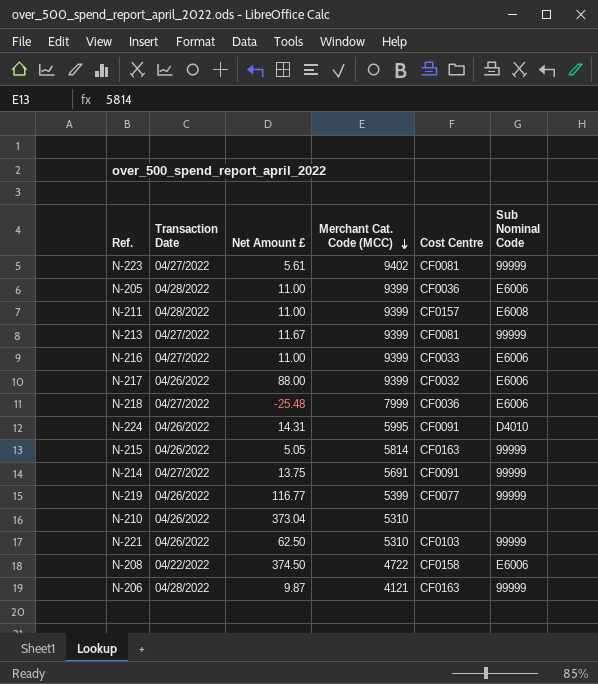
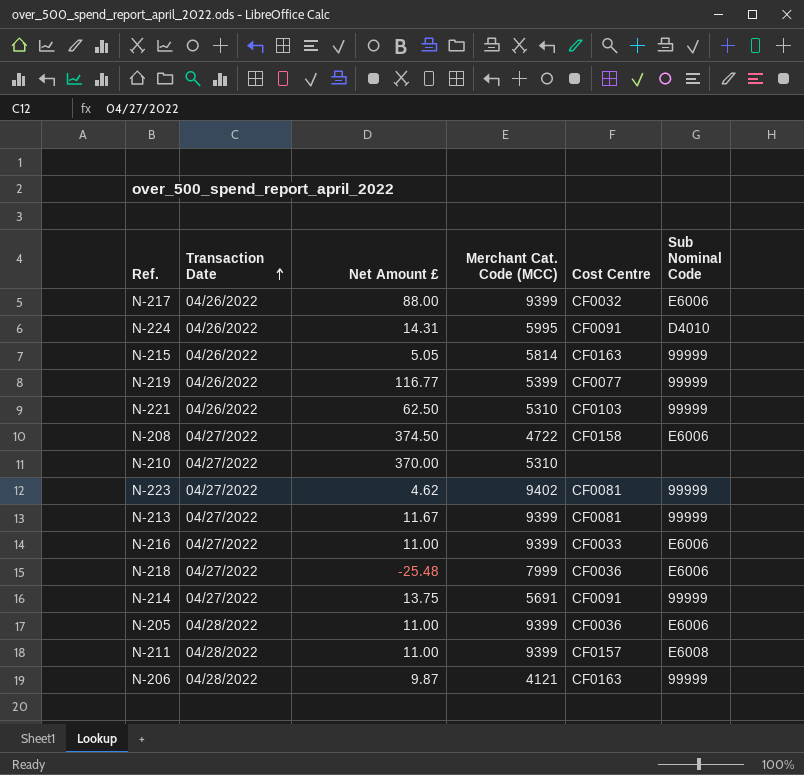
row order: Merchant Cat. Code (MCC) descending -> Transaction Date ascending
N-208 | Transaction Date: 04/22/2022 -> 04/27/2022
N-210 | Transaction Date: 04/26/2022 -> 04/27/2022
N-210 | Net Amount £: 373.04 -> 370.00
N-223 | Net Amount £: 5.61 -> 4.62

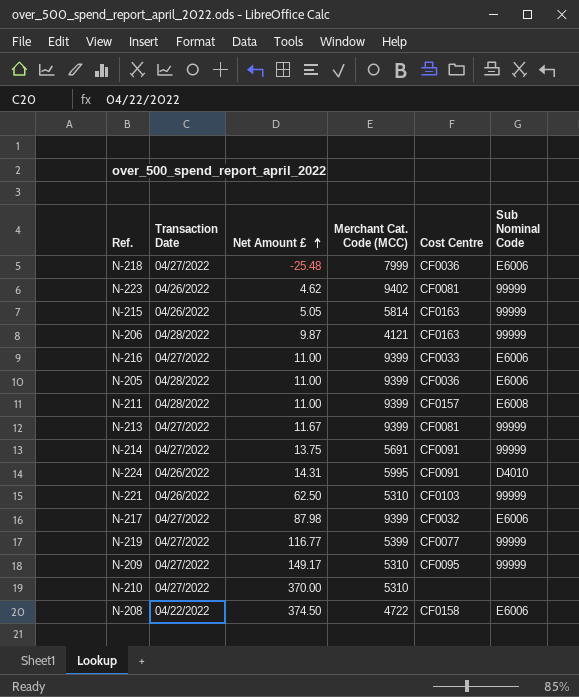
row order: Transaction Date ascending -> Net Amount £ ascending
N-223 | Transaction Date: 04/27/2022 -> 04/26/2022
N-217 | Transaction Date: 04/26/2022 -> 04/27/2022
N-217 | Net Amount £: 88.00 -> 87.98
N-219 | Transaction Date: 04/26/2022 -> 04/27/2022
row N-209: none -> 04/27/2022 | 149.17 | 5310 | CF0095 | 99999
N-208 | Transaction Date: 04/27/2022 -> 04/22/2022

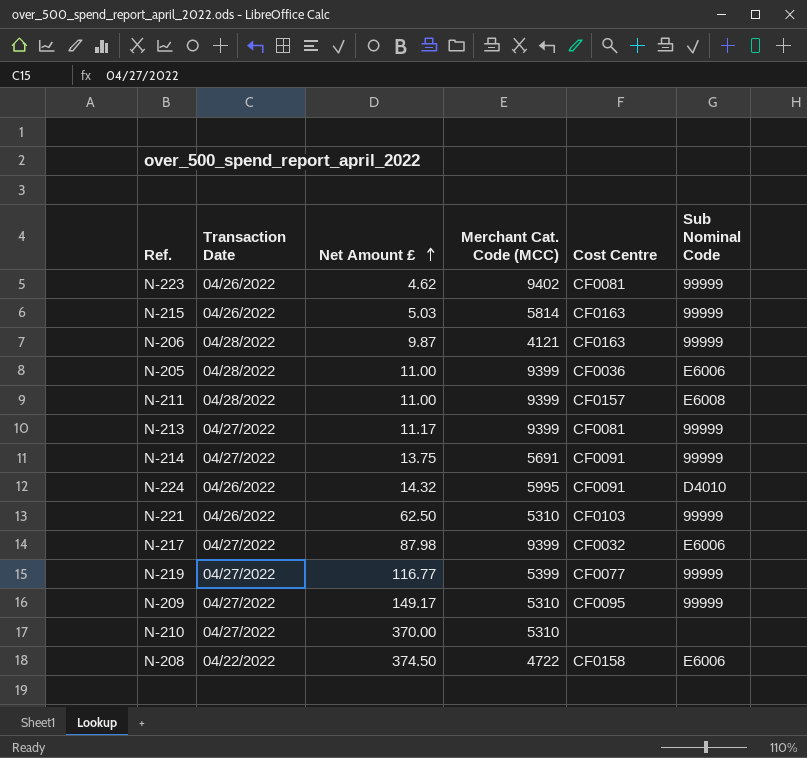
row N-218: 04/27/2022 | -25.48 | 7999 | CF0036 | E6006 -> none
row N-216: 04/27/2022 | 11.00 | 9399 | CF0033 | E6006 -> none
N-215 | Net Amount £: 5.05 -> 5.03
N-213 | Net Amount £: 11.67 -> 11.17
N-224 | Net Amount £: 14.31 -> 14.32

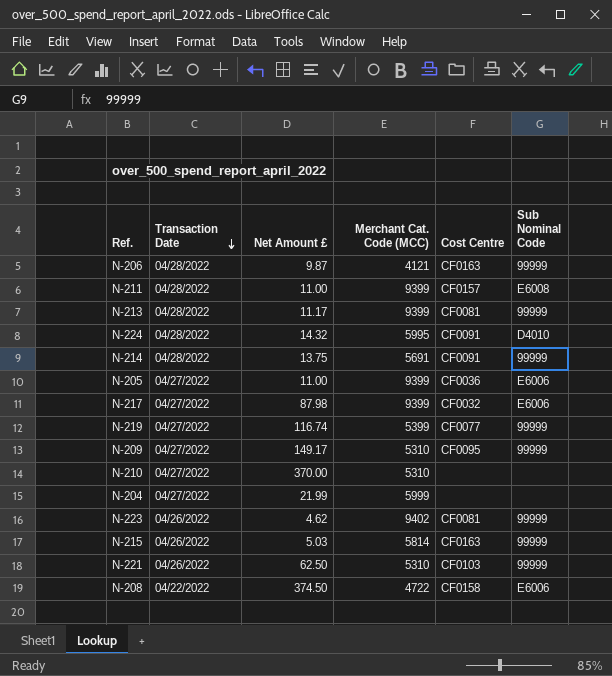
row order: Net Amount £ ascending -> Transaction Date descending
N-213 | Transaction Date: 04/27/2022 -> 04/28/2022
N-224 | Transaction Date: 04/26/2022 -> 04/28/2022
N-214 | Transaction Date: 04/27/2022 -> 04/28/2022
N-205 | Transaction Date: 04/28/2022 -> 04/27/2022
N-219 | Net Amount £: 116.77 -> 116.74
row N-204: none -> 04/27/2022 | 21.99 | 5999 | none | none

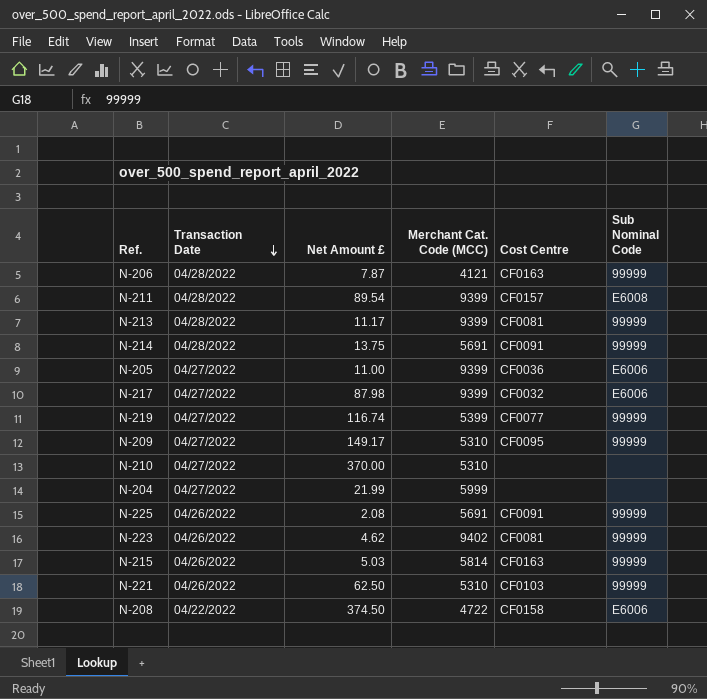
row N-224: 04/28/2022 | 14.32 | 5995 | CF0091 | D4010 -> none
N-206 | Net Amount £: 9.87 -> 7.87
N-211 | Net Amount £: 11.00 -> 89.54
row N-225: none -> 04/26/2022 | 2.08 | 5691 | CF0091 | 99999

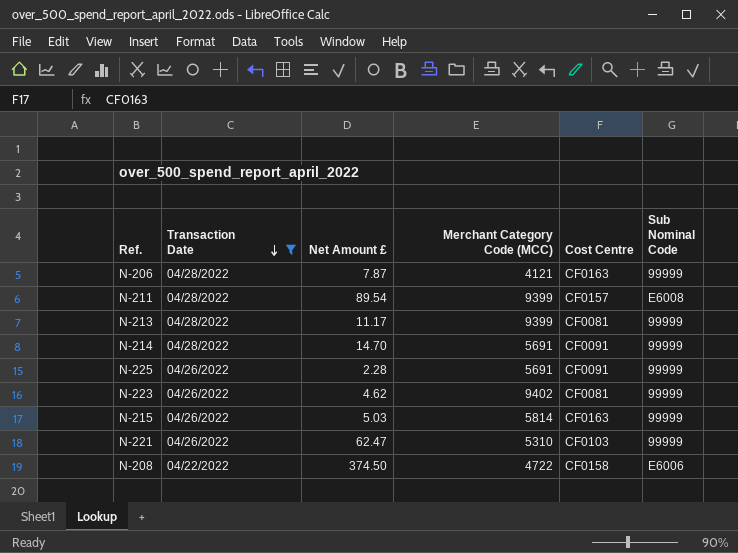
filter: none -> Transaction Date != 04/27/2022
column name: Merchant Cat. Code (MCC) -> Merchant Category Code (MCC)
N-214 | Net Amount £: 13.75 -> 14.70
N-225 | Net Amount £: 2.08 -> 2.28
N-221 | Net Amount £: 62.50 -> 62.47

